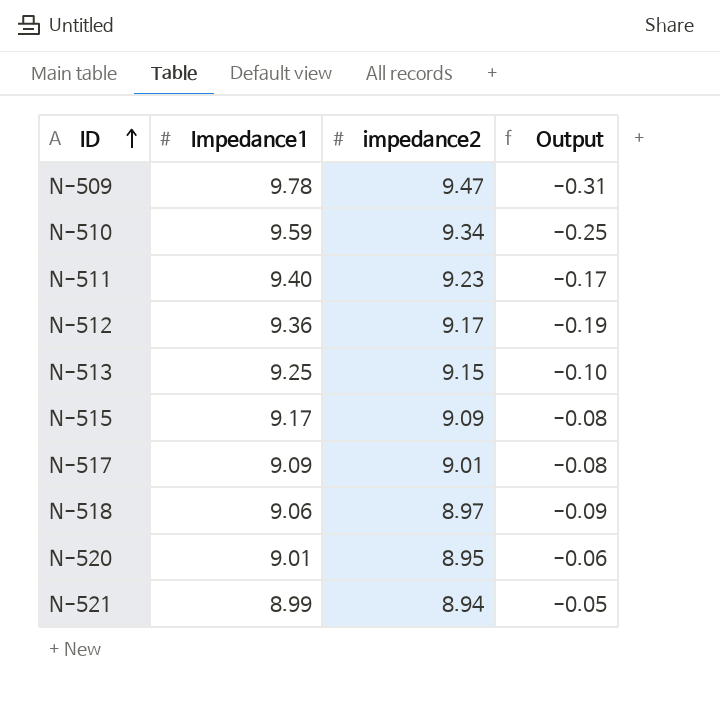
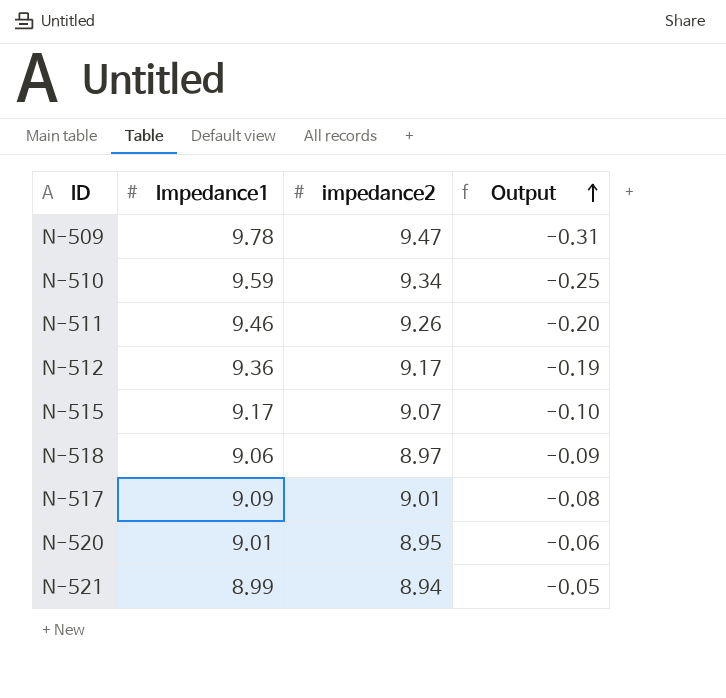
row order: ID ascending -> Output ascending
row N-513: 9.25 | 9.15 | -0.10 -> none
N-511 | Impedance1: 9.40 -> 9.46
N-511 | impedance2: 9.23 -> 9.26
N-511 | Output: -0.17 -> -0.20
N-515 | impedance2: 9.09 -> 9.07
N-515 | Output: -0.08 -> -0.10

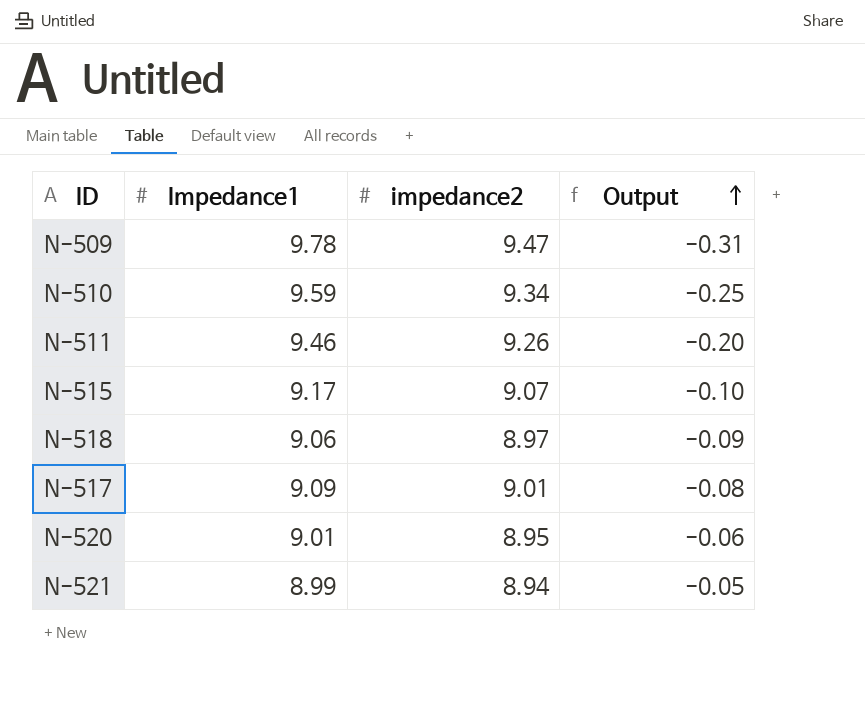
row N-512: 9.36 | 9.17 | -0.19 -> none

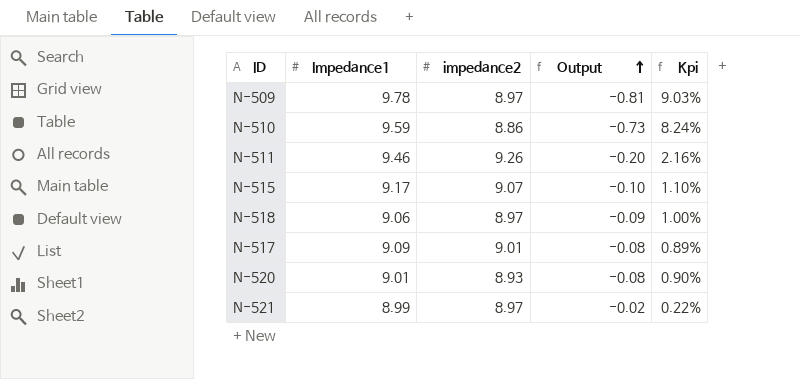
column Kpi | formula: none -> ([Impedance1] - [impedance2]) / [impedance2]
N-509 | impedance2: 9.47 -> 8.97
N-509 | Output: -0.31 -> -0.81
N-510 | impedance2: 9.34 -> 8.86
N-510 | Output: -0.25 -> -0.73
N-520 | impedance2: 8.95 -> 8.93
N-520 | Output: -0.06 -> -0.08
N-521 | impedance2: 8.94 -> 8.97
N-521 | Output: -0.05 -> -0.02

